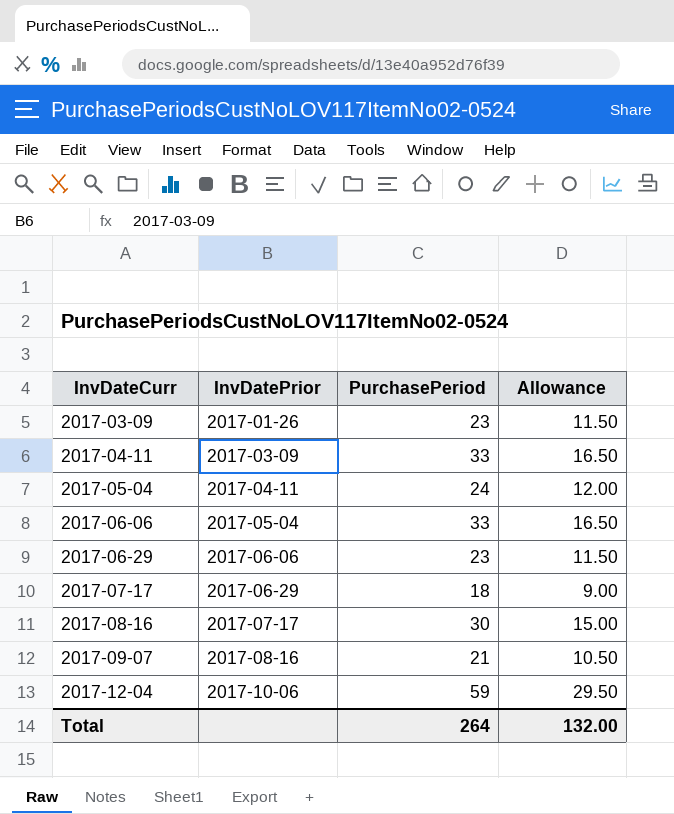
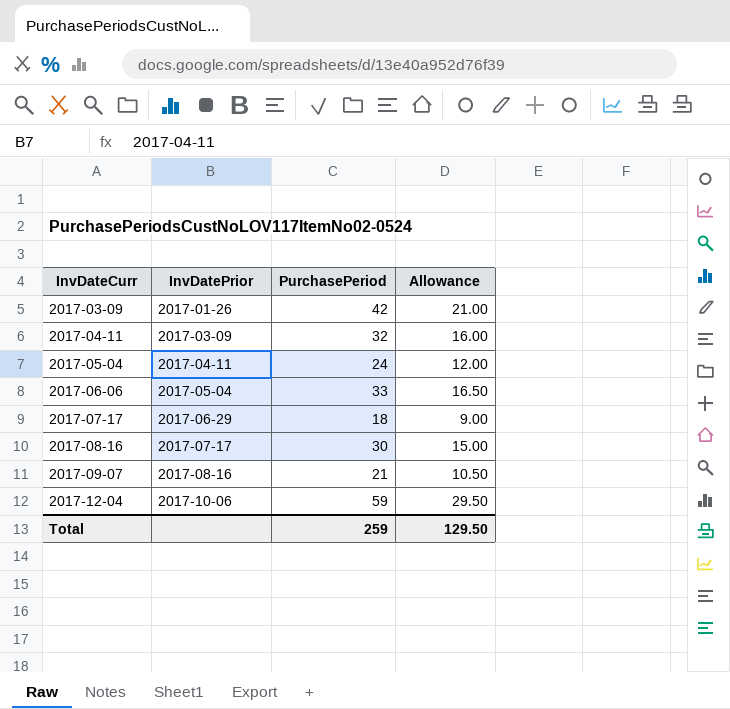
row 2017-06-29: 2017-06-06 | 23 | 11.50 -> none
2017-03-09 | PurchasePeriod: 23 -> 42
2017-03-09 | Allowance: 11.50 -> 21.00
2017-04-11 | PurchasePeriod: 33 -> 32
2017-04-11 | Allowance: 16.50 -> 16.00
Total | PurchasePeriod: 264 -> 259
Total | Allowance: 132.00 -> 129.50

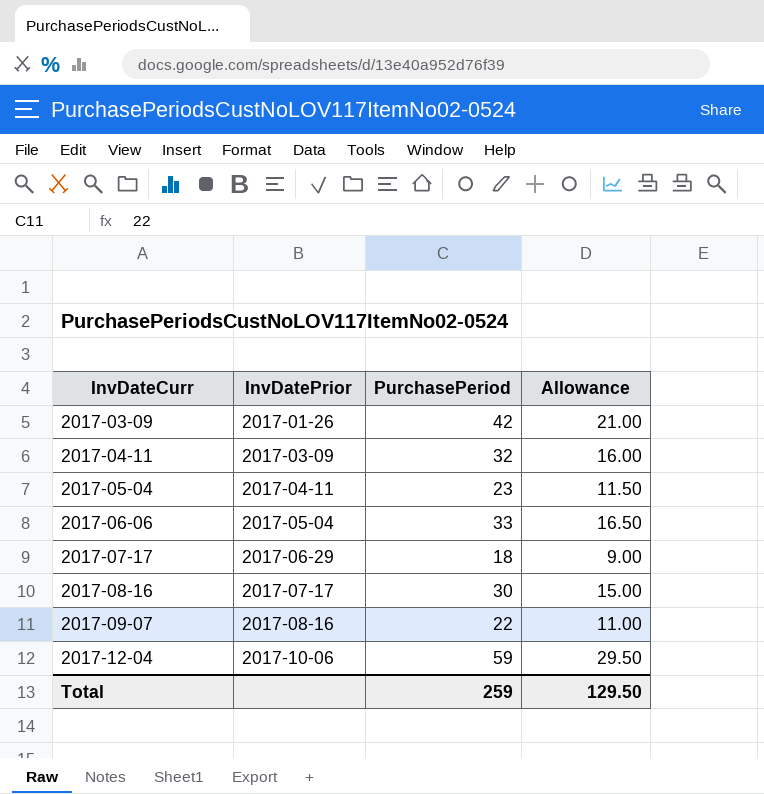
2017-05-04 | PurchasePeriod: 24 -> 23
2017-05-04 | Allowance: 12.00 -> 11.50
2017-09-07 | PurchasePeriod: 21 -> 22
2017-09-07 | Allowance: 10.50 -> 11.00

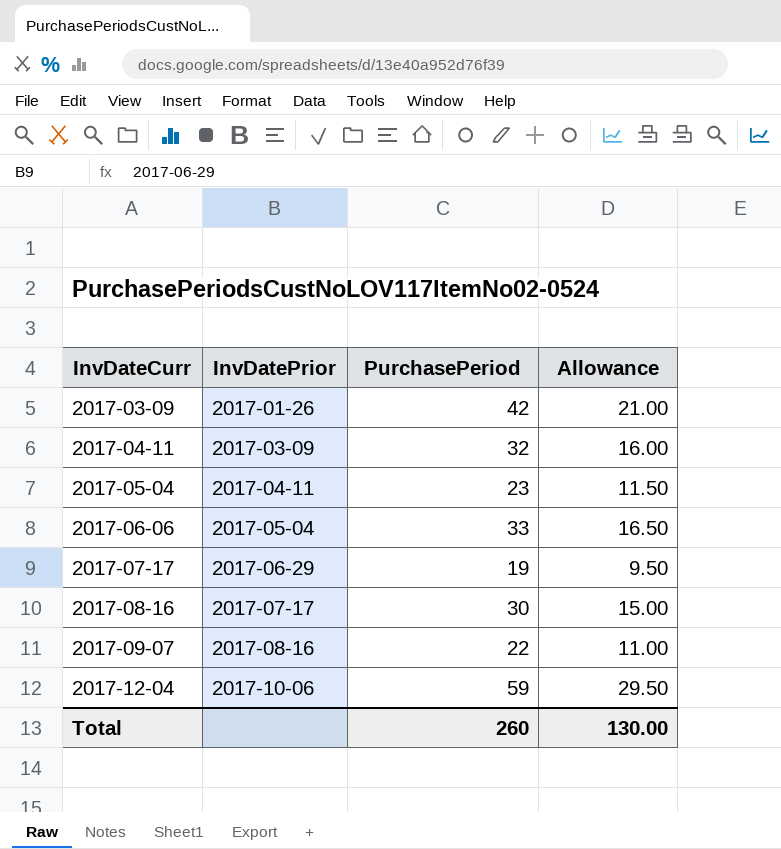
2017-07-17 | PurchasePeriod: 18 -> 19
2017-07-17 | Allowance: 9.00 -> 9.50
Total | PurchasePeriod: 259 -> 260
Total | Allowance: 129.50 -> 130.00

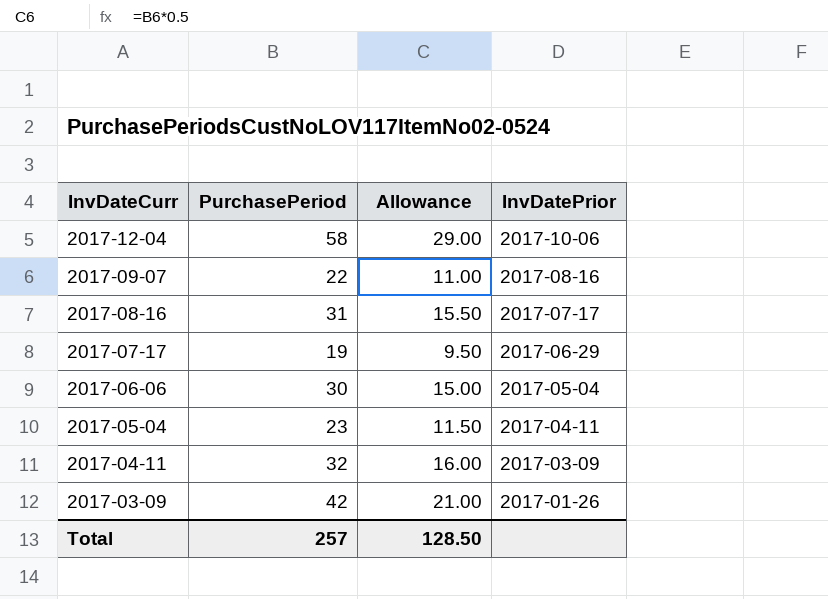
row order: InvDateCurr ascending -> InvDateCurr descending
column InvDatePrior | position: 2 -> 4
2017-12-04 | PurchasePeriod: 59 -> 58
2017-12-04 | Allowance: 29.50 -> 29.00
2017-08-16 | PurchasePeriod: 30 -> 31
2017-08-16 | Allowance: 15.00 -> 15.50
2017-06-06 | PurchasePeriod: 33 -> 30
2017-06-06 | Allowance: 16.50 -> 15.00
Total | PurchasePeriod: 260 -> 257
Total | Allowance: 130.00 -> 128.50

